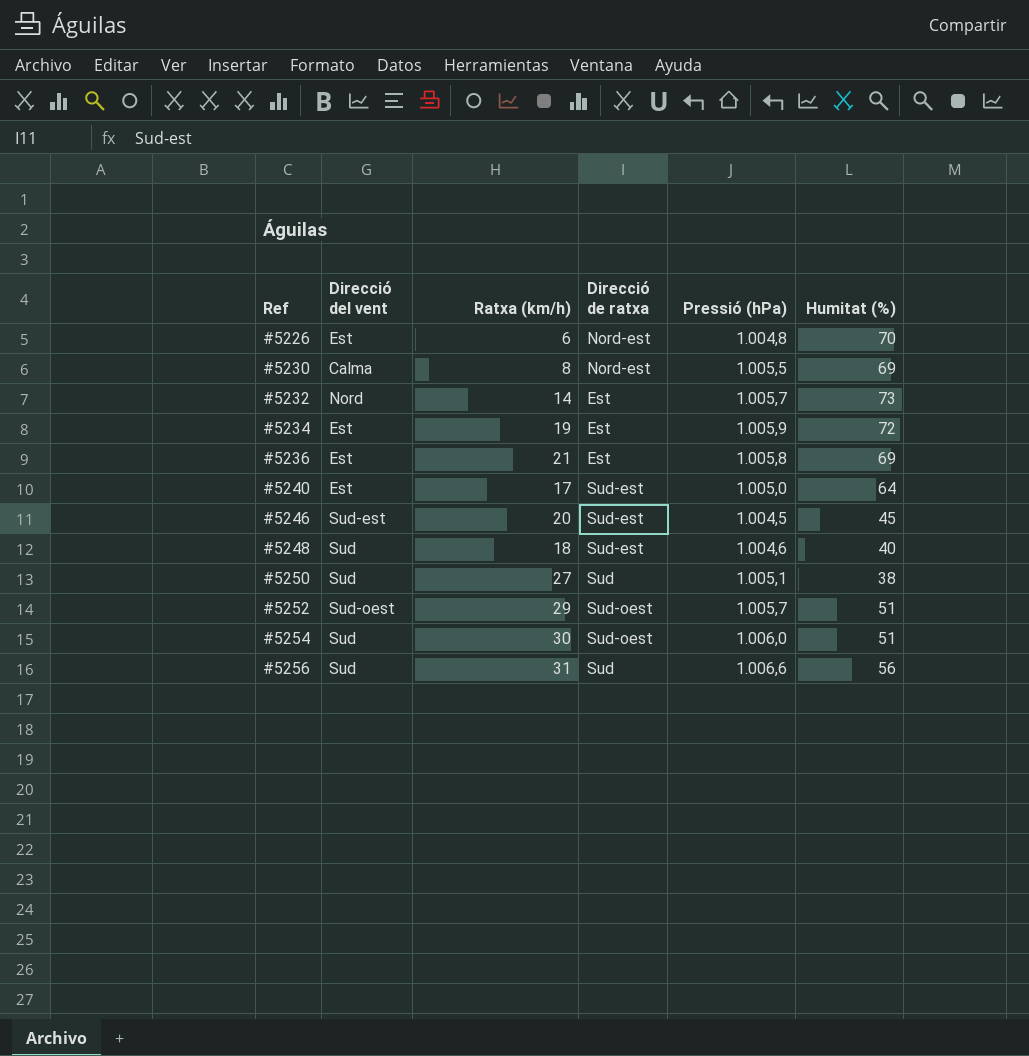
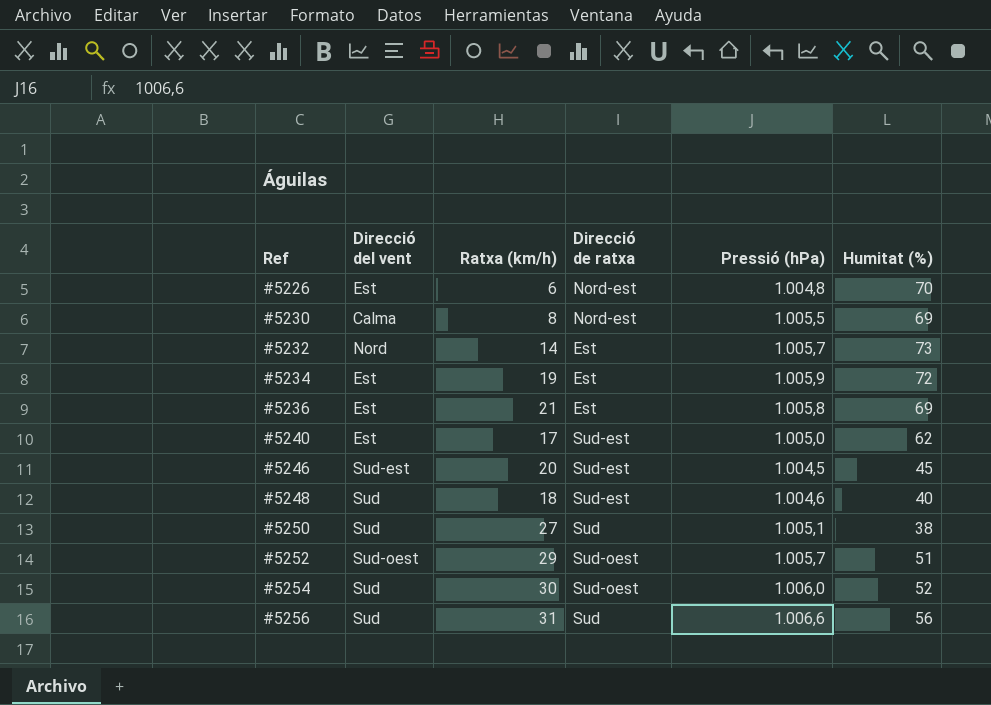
#5240 | Humitat (%): 64 -> 62
#5254 | Humitat (%): 51 -> 52

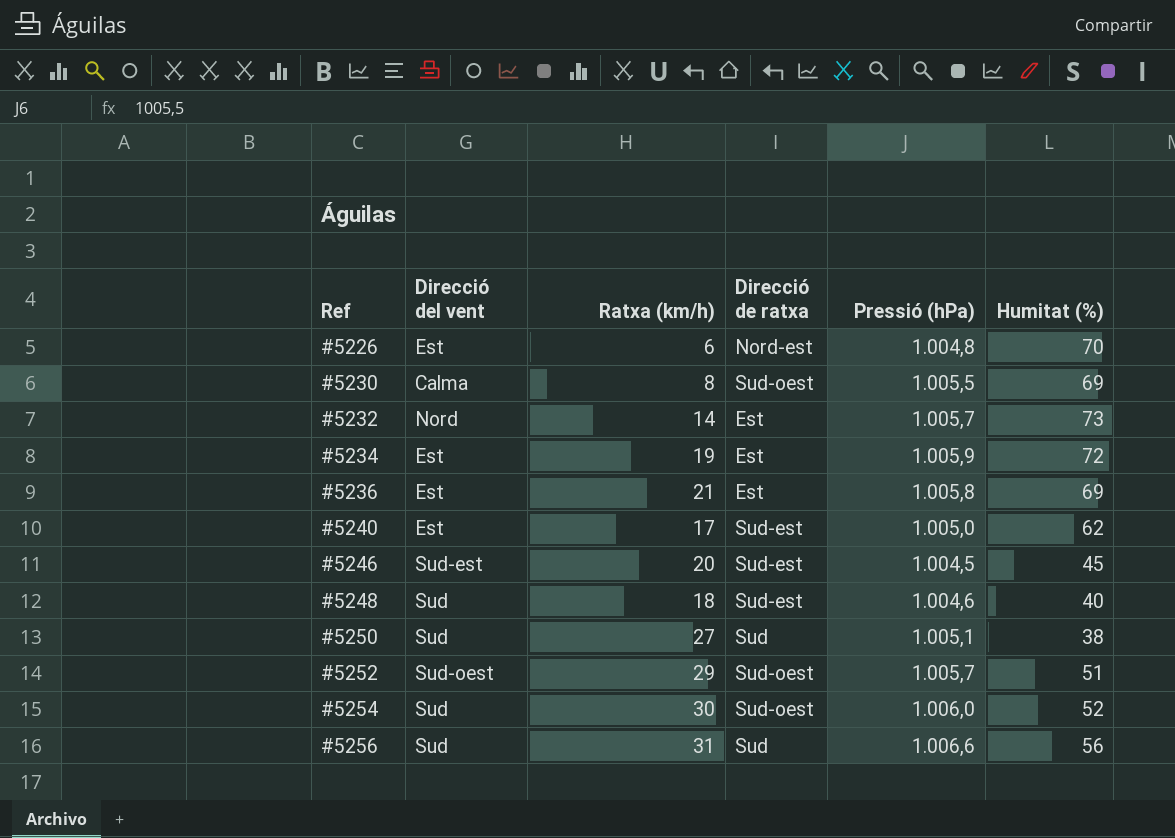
#5230 | Direcció de ratxa: Nord-est -> Sud-oest

